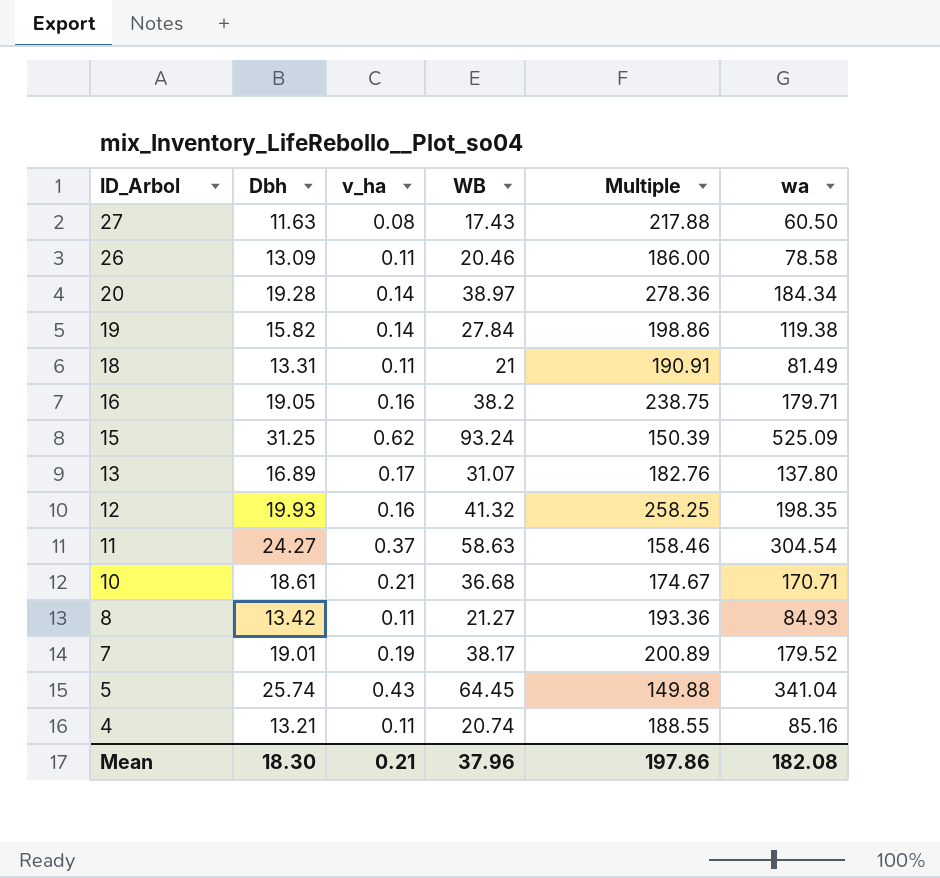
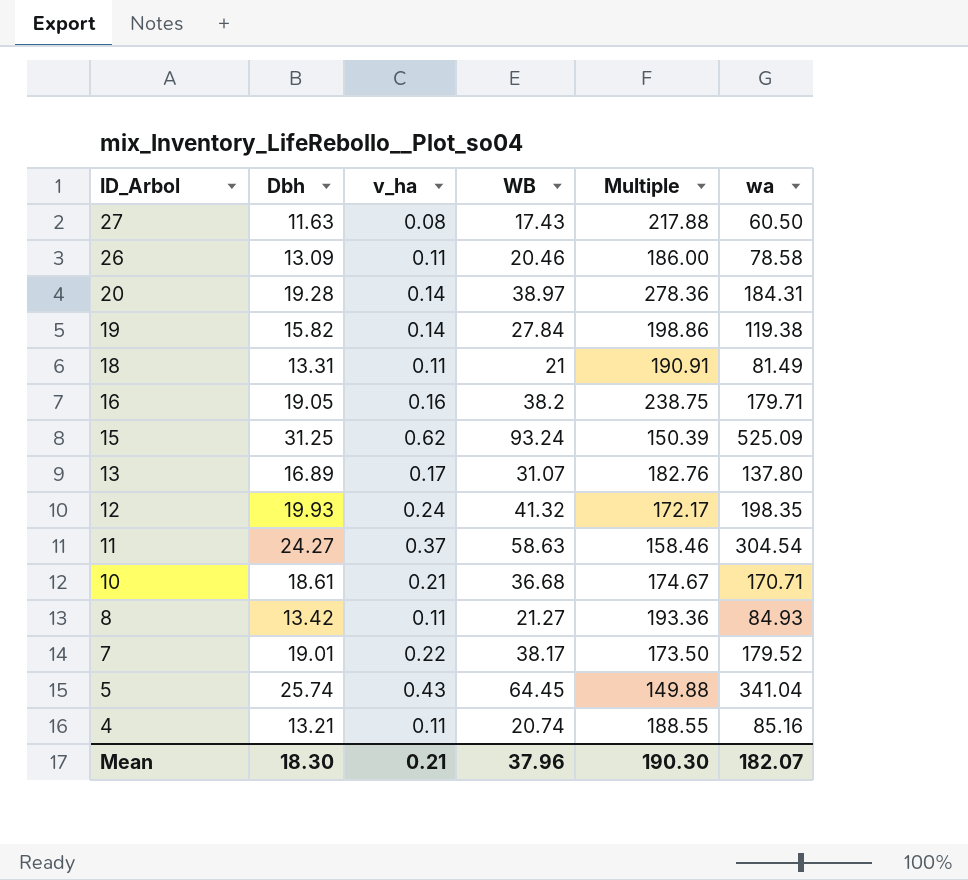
20 | wa: 184.34 -> 184.31
12 | v_ha: 0.16 -> 0.24
12 | Multiple: 258.25 -> 172.17
7 | v_ha: 0.19 -> 0.22
7 | Multiple: 200.89 -> 173.50
Mean | Multiple: 197.86 -> 190.30
Mean | wa: 182.08 -> 182.07

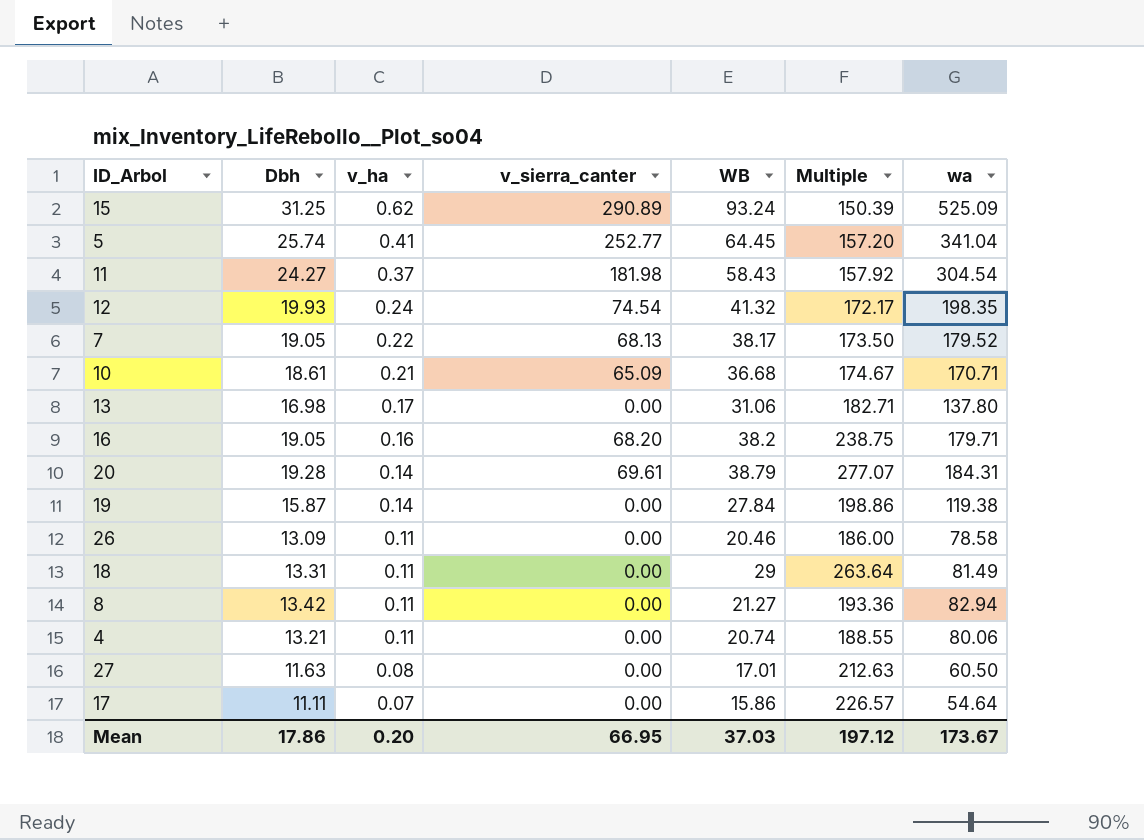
row order: ID_Arbol descending -> v_ha descending
column v_sierra_canter | position: none -> 4
5 | v_ha: 0.43 -> 0.41
5 | Multiple: 149.88 -> 157.20
11 | WB: 58.63 -> 58.43
11 | Multiple: 158.46 -> 157.92
7 | Dbh: 19.01 -> 19.05
13 | Dbh: 16.89 -> 16.98
13 | WB: 31.07 -> 31.06
13 | Multiple: 182.76 -> 182.71
20 | WB: 38.97 -> 38.79
20 | Multiple: 278.36 -> 277.07
19 | Dbh: 15.82 -> 15.87
18 | WB: 21 -> 29
18 | Multiple: 190.91 -> 263.64
8 | wa: 84.93 -> 82.94
4 | wa: 85.16 -> 80.06
27 | WB: 17.43 -> 17.01
27 | Multiple: 217.88 -> 212.63
row 17: none -> 11.11 | 0.07 | 0.00 | 15.86 | 226.57 | 54.64
Mean | Dbh: 18.30 -> 17.86
Mean | v_ha: 0.21 -> 0.20
Mean | WB: 37.96 -> 37.03
Mean | Multiple: 190.30 -> 197.12
Mean | wa: 182.07 -> 173.67

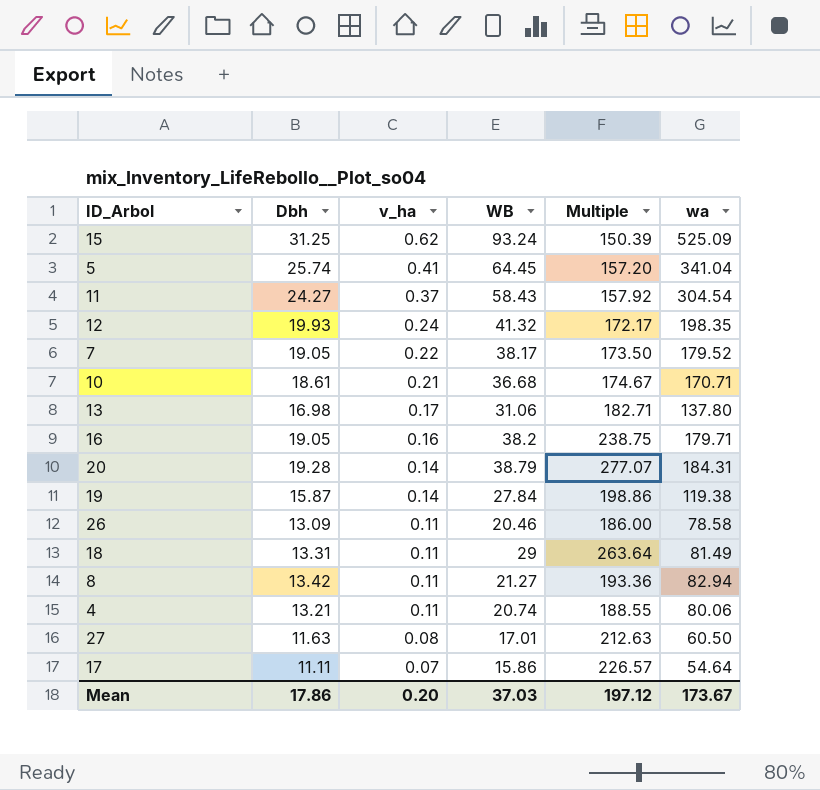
column v_sierra_canter | position: 4 -> none

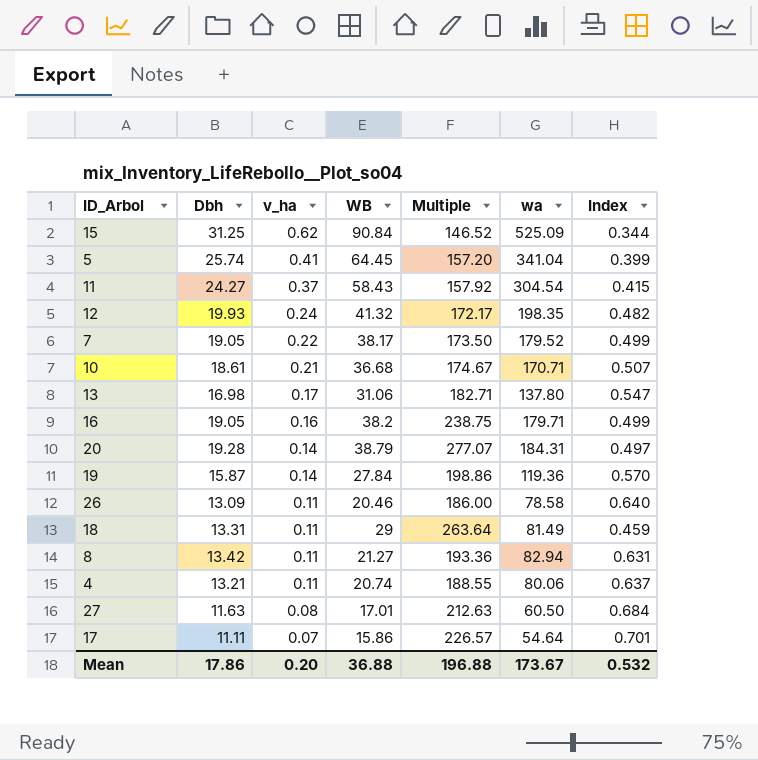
column Index | formula: none -> [Dbh] / [WB]
15 | WB: 93.24 -> 90.84
15 | Multiple: 150.39 -> 146.52
19 | wa: 119.38 -> 119.36
Mean | WB: 37.03 -> 36.88
Mean | Multiple: 197.12 -> 196.88

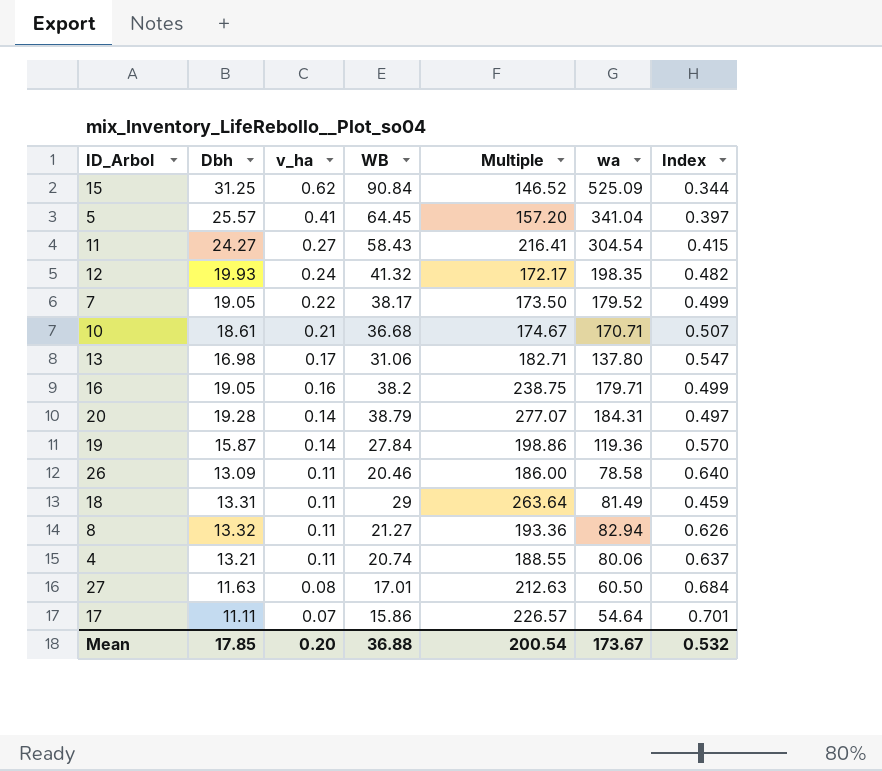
5 | Dbh: 25.74 -> 25.57
5 | Index: 0.399 -> 0.397
11 | v_ha: 0.37 -> 0.27
11 | Multiple: 157.92 -> 216.41
8 | Dbh: 13.42 -> 13.32
8 | Index: 0.631 -> 0.626
Mean | Dbh: 17.86 -> 17.85
Mean | Multiple: 196.88 -> 200.54

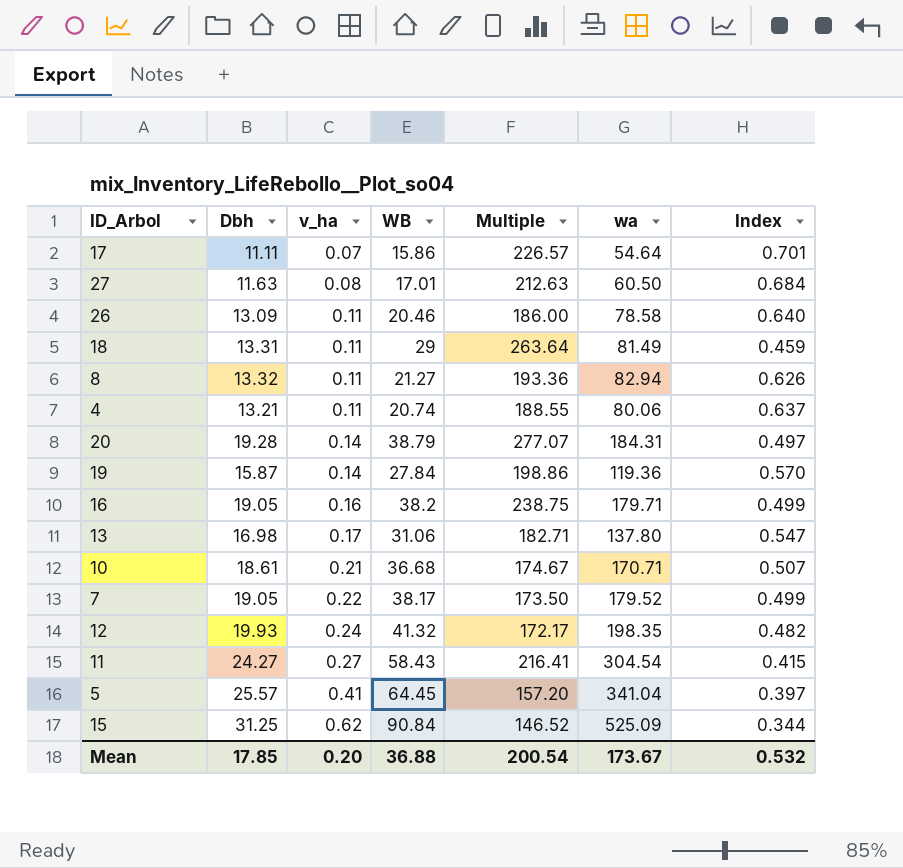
row order: v_ha descending -> v_ha ascending

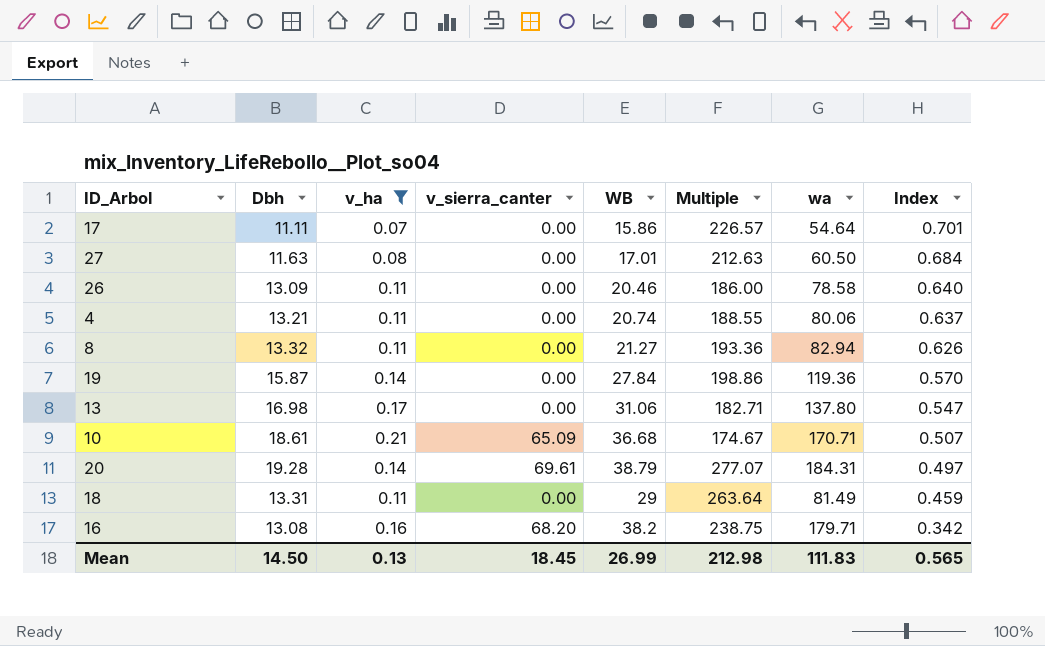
filter: none -> v_ha <= 0.21
row order: v_ha ascending -> Index descending
column v_sierra_canter | position: none -> 4
16 | Dbh: 19.05 -> 13.08
16 | Index: 0.499 -> 0.342
Mean | Dbh: 17.85 -> 14.50
Mean | v_ha: 0.20 -> 0.13
Mean | WB: 36.88 -> 26.99
Mean | Multiple: 200.54 -> 212.98
Mean | wa: 173.67 -> 111.83
Mean | Index: 0.532 -> 0.565

